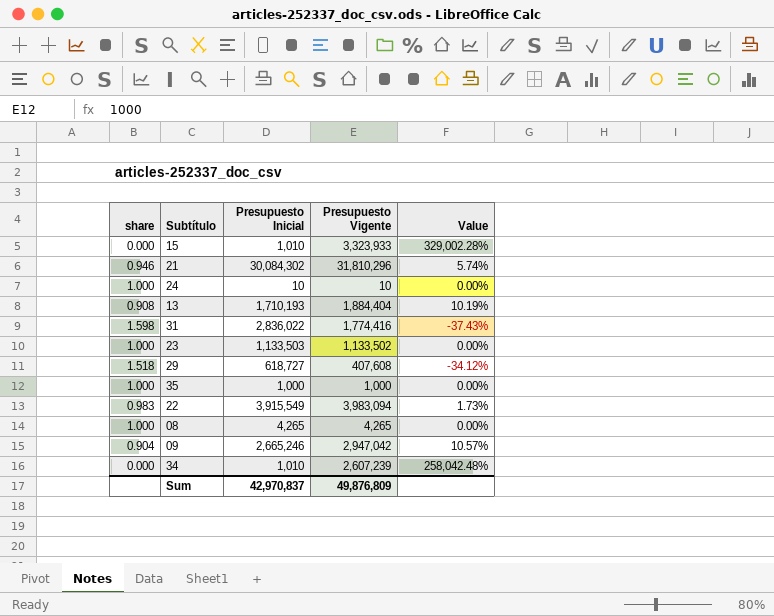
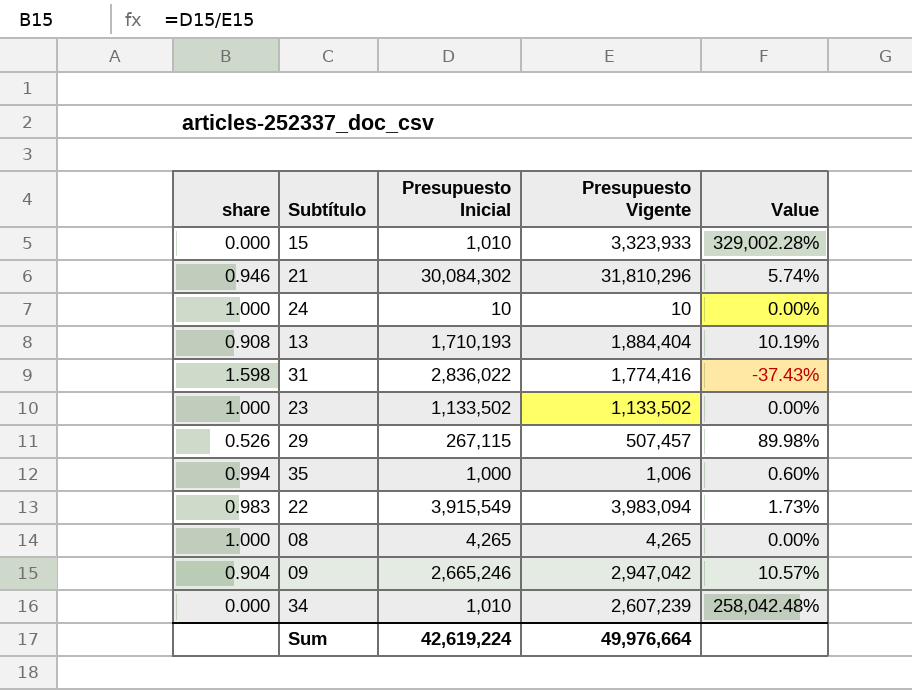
23 | Presupuesto Inicial: 1,133,503 -> 1,133,502
29 | share: 1.518 -> 0.526
29 | Presupuesto Inicial: 618,727 -> 267,115
29 | Presupuesto Vigente: 407,608 -> 507,457
29 | Value: -34.12% -> 89.98%
35 | share: 1.000 -> 0.994
35 | Presupuesto Vigente: 1,000 -> 1,006
35 | Value: 0.00% -> 0.60%
Sum | Presupuesto Inicial: 42,970,837 -> 42,619,224
Sum | Presupuesto Vigente: 49,876,809 -> 49,976,664

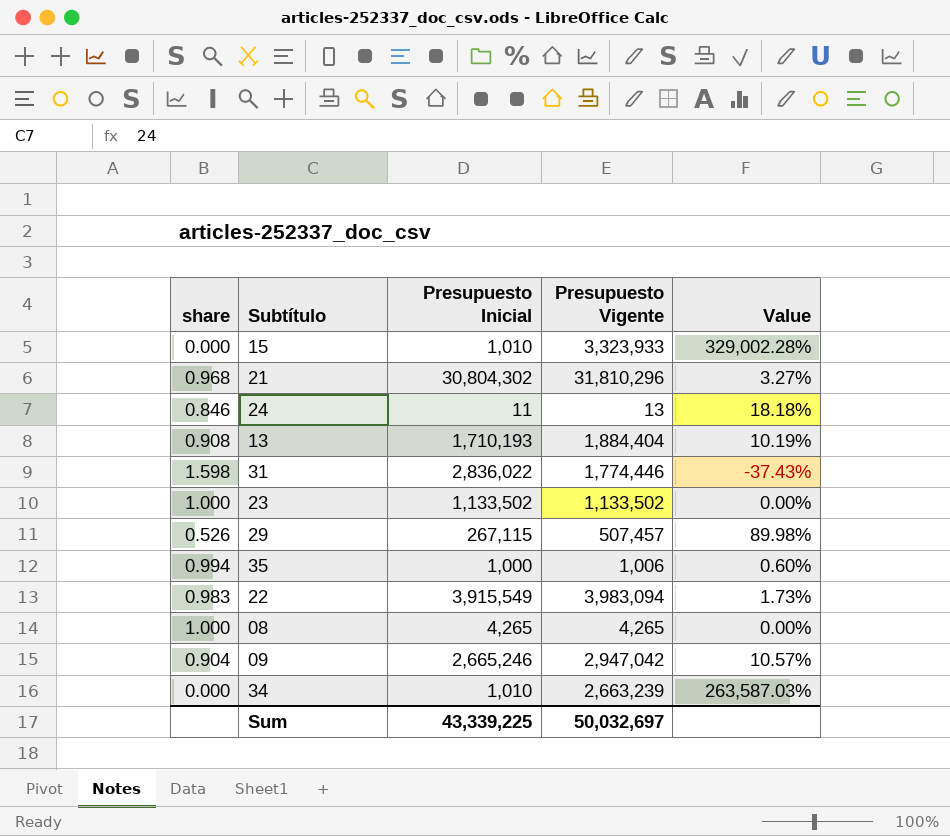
21 | share: 0.946 -> 0.968
21 | Presupuesto Inicial: 30,084,302 -> 30,804,302
21 | Value: 5.74% -> 3.27%
24 | share: 1.000 -> 0.846
24 | Presupuesto Inicial: 10 -> 11
24 | Presupuesto Vigente: 10 -> 13
24 | Value: 0.00% -> 18.18%
31 | Presupuesto Vigente: 1,774,416 -> 1,774,446
34 | Presupuesto Vigente: 2,607,239 -> 2,663,239
34 | Value: 258,042.48% -> 263,587.03%
Sum | Presupuesto Inicial: 42,619,224 -> 43,339,225
Sum | Presupuesto Vigente: 49,976,664 -> 50,032,697

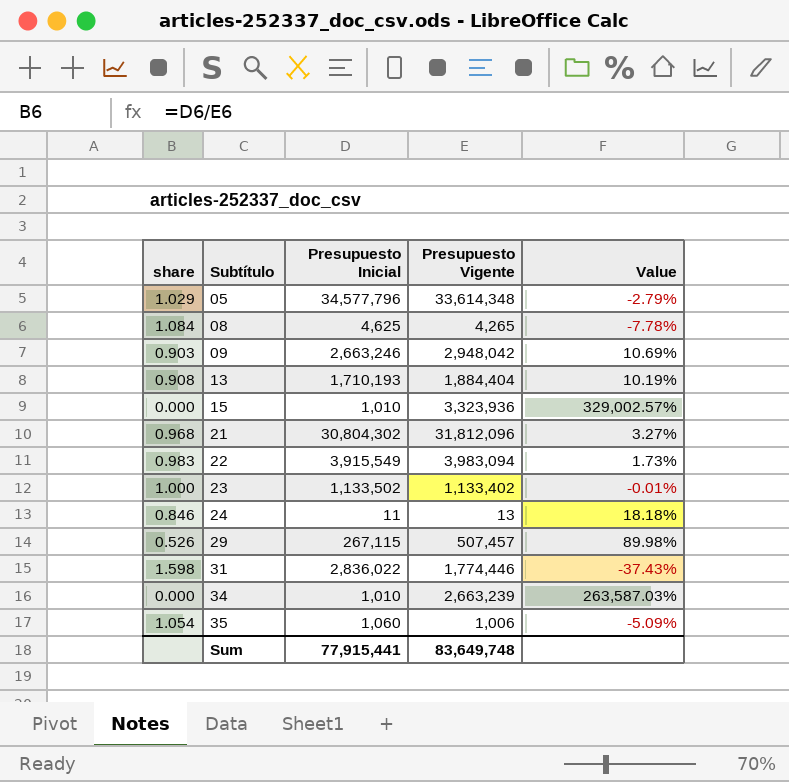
row order: none -> Subtítulo ascending
row 05: none -> 1.029 | 34,577,796 | 33,614,348 | -2.79%
08 | share: 1.000 -> 1.084
08 | Presupuesto Inicial: 4,265 -> 4,625
08 | Value: 0.00% -> -7.78%
09 | share: 0.904 -> 0.903
09 | Presupuesto Inicial: 2,665,246 -> 2,663,246
09 | Presupuesto Vigente: 2,947,042 -> 2,948,042
09 | Value: 10.57% -> 10.69%
15 | Presupuesto Vigente: 3,323,933 -> 3,323,936
15 | Value: 329,002.28% -> 329,002.57%
21 | Presupuesto Vigente: 31,810,296 -> 31,812,096
23 | Presupuesto Vigente: 1,133,502 -> 1,133,402
23 | Value: 0.00% -> -0.01%
35 | share: 0.994 -> 1.054
35 | Presupuesto Inicial: 1,000 -> 1,060
35 | Value: 0.60% -> -5.09%
Sum | Presupuesto Inicial: 43,339,225 -> 77,915,441
Sum | Presupuesto Vigente: 50,032,697 -> 83,649,748

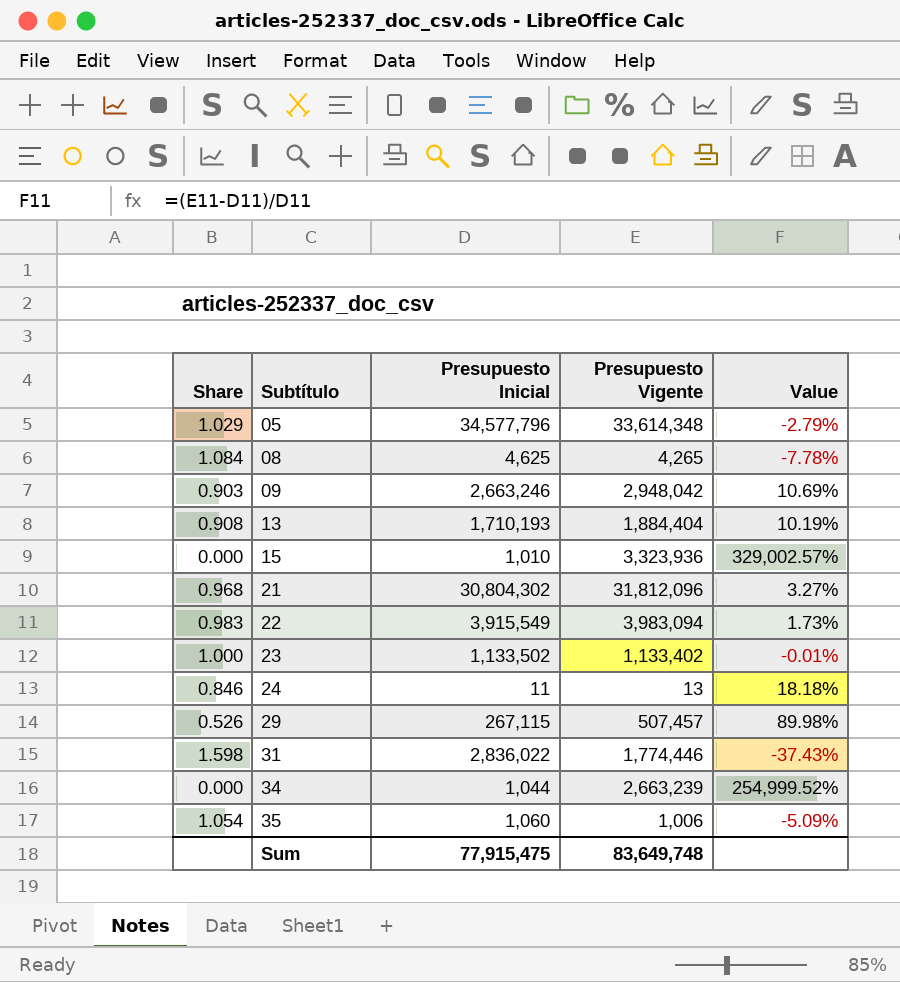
column name: share -> Share
34 | Presupuesto Inicial: 1,010 -> 1,044
34 | Value: 263,587.03% -> 254,999.52%
Sum | Presupuesto Inicial: 77,915,441 -> 77,915,475

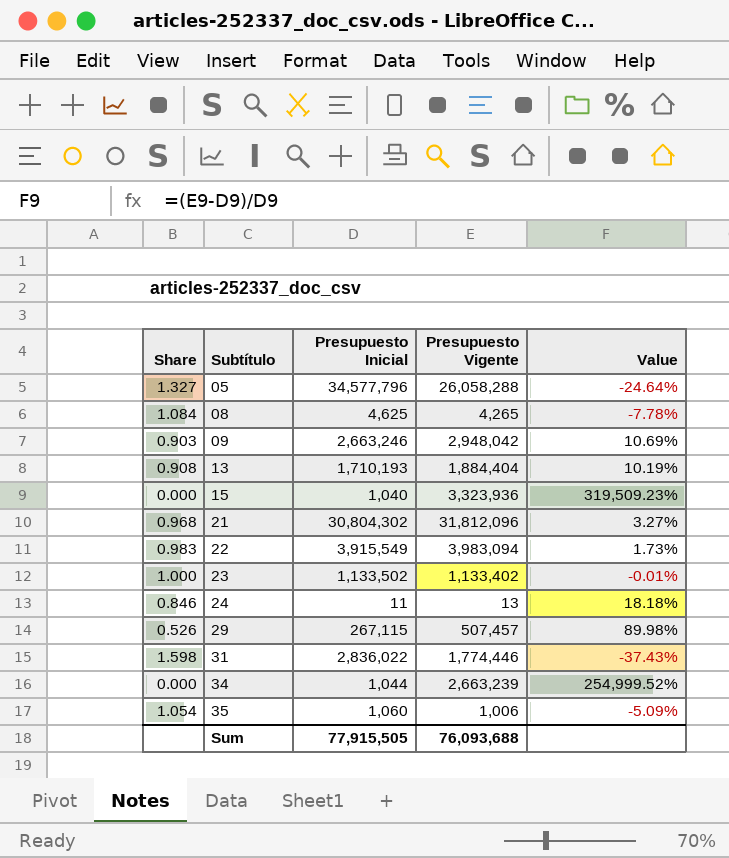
05 | Share: 1.029 -> 1.327
05 | Presupuesto Vigente: 33,614,348 -> 26,058,288
05 | Value: -2.79% -> -24.64%
15 | Presupuesto Inicial: 1,010 -> 1,040
15 | Value: 329,002.57% -> 319,509.23%
Sum | Presupuesto Inicial: 77,915,475 -> 77,915,505
Sum | Presupuesto Vigente: 83,649,748 -> 76,093,688

